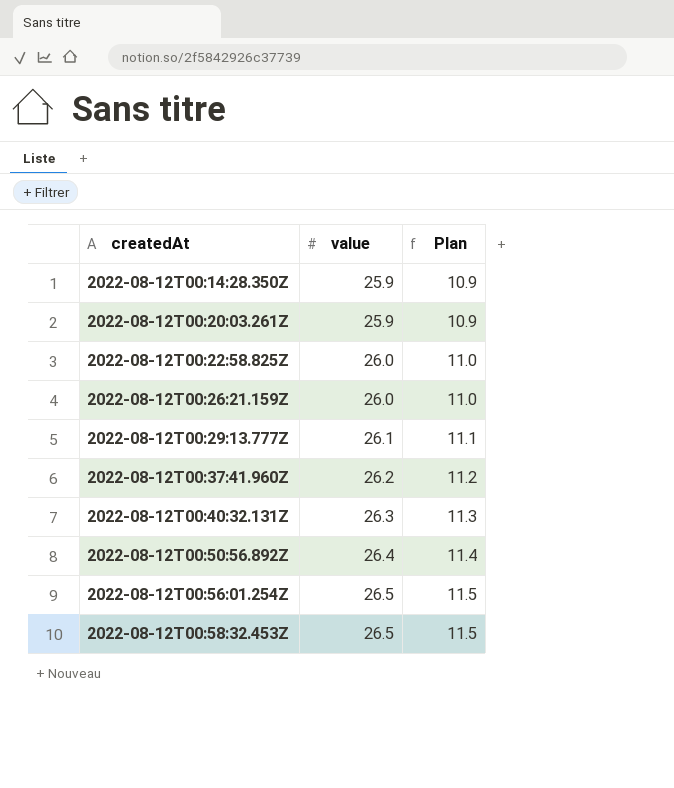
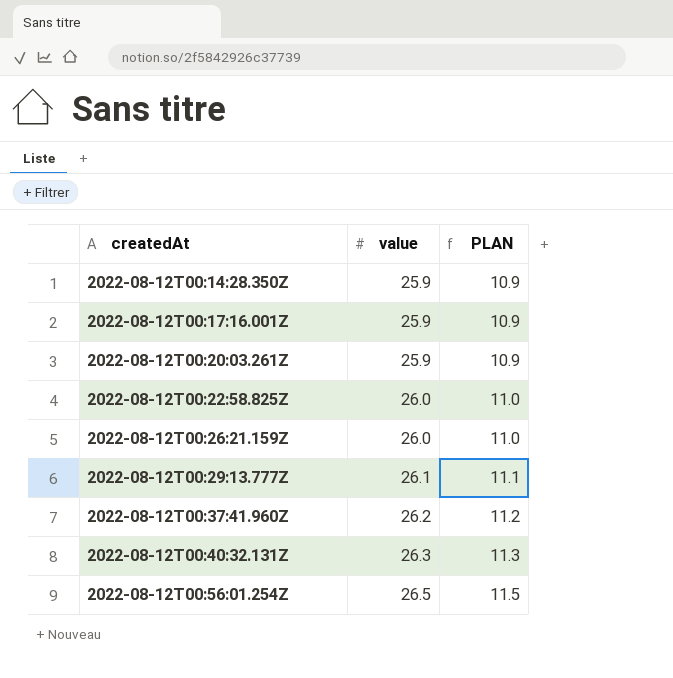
column name: Plan -> PLAN
row 2022-08-12T00:50:56.892Z: 26.4 | 11.4 -> none
row 2022-08-12T00:58:32.453Z: 26.5 | 11.5 -> none
row 2022-08-12T00:17:16.001Z: none -> 25.9 | 10.9

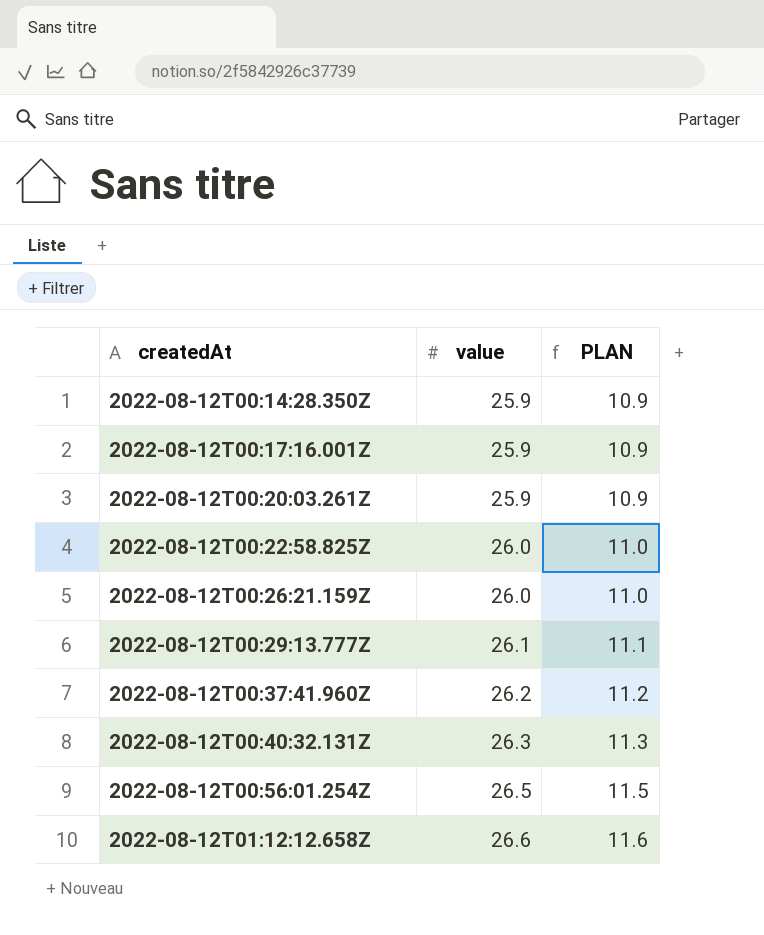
row 2022-08-12T01:12:12.658Z: none -> 26.6 | 11.6

